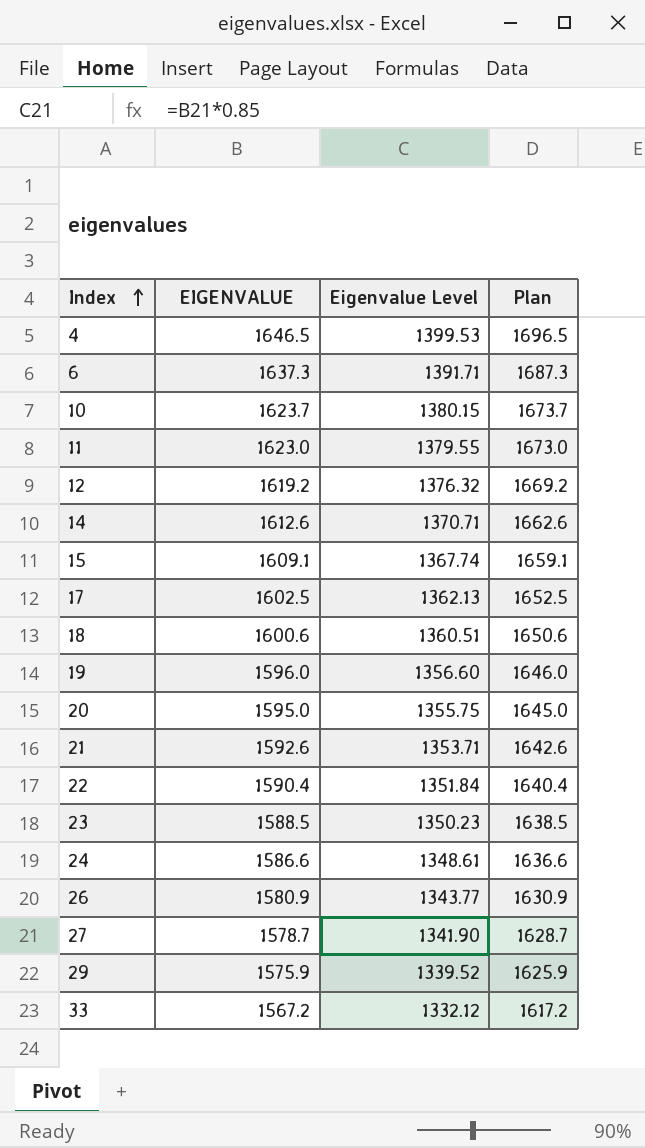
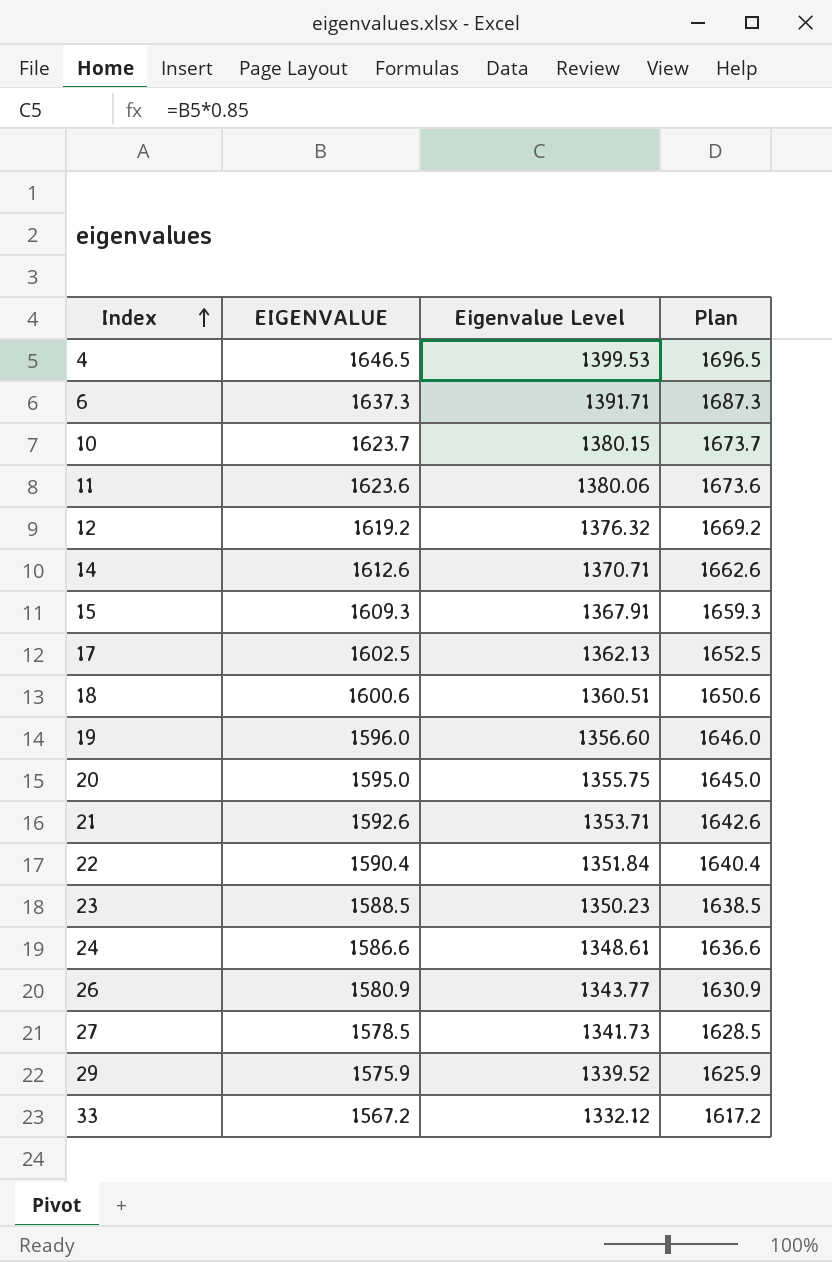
11 | EIGENVALUE: 1623.0 -> 1623.6
11 | Eigenvalue Level: 1379.55 -> 1380.06
11 | Plan: 1673.0 -> 1673.6
15 | EIGENVALUE: 1609.1 -> 1609.3
15 | Eigenvalue Level: 1367.74 -> 1367.91
15 | Plan: 1659.1 -> 1659.3
27 | EIGENVALUE: 1578.7 -> 1578.5
27 | Eigenvalue Level: 1341.90 -> 1341.73
27 | Plan: 1628.7 -> 1628.5

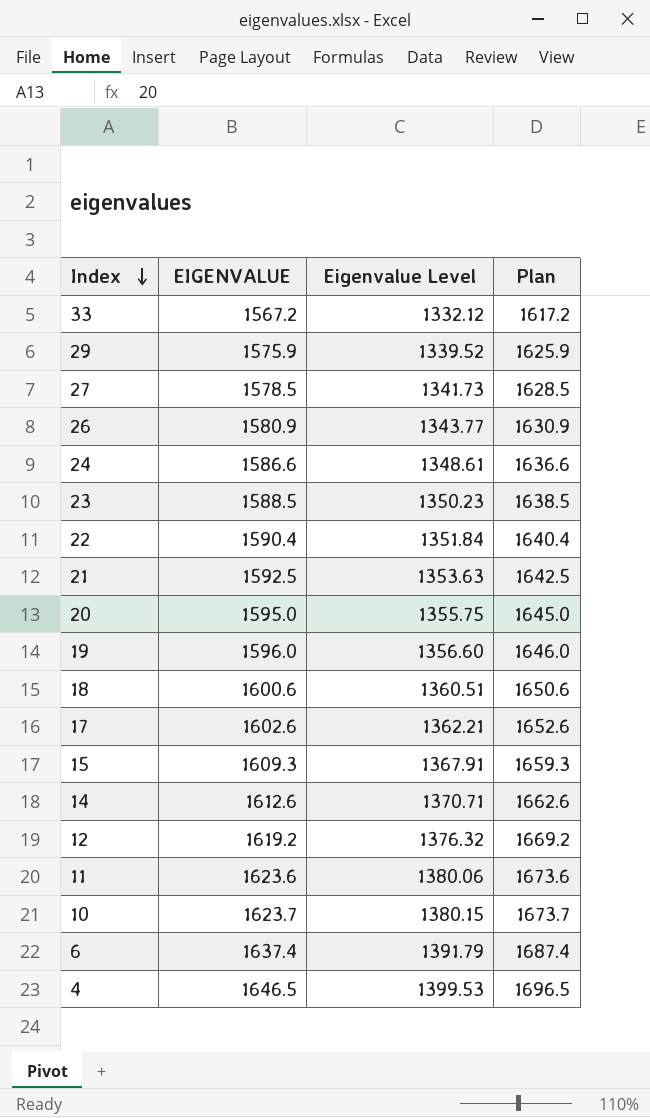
row order: Index ascending -> Index descending
21 | EIGENVALUE: 1592.6 -> 1592.5
21 | Eigenvalue Level: 1353.71 -> 1353.63
21 | Plan: 1642.6 -> 1642.5
17 | EIGENVALUE: 1602.5 -> 1602.6
17 | Eigenvalue Level: 1362.13 -> 1362.21
17 | Plan: 1652.5 -> 1652.6
6 | EIGENVALUE: 1637.3 -> 1637.4
6 | Eigenvalue Level: 1391.71 -> 1391.79
6 | Plan: 1687.3 -> 1687.4

